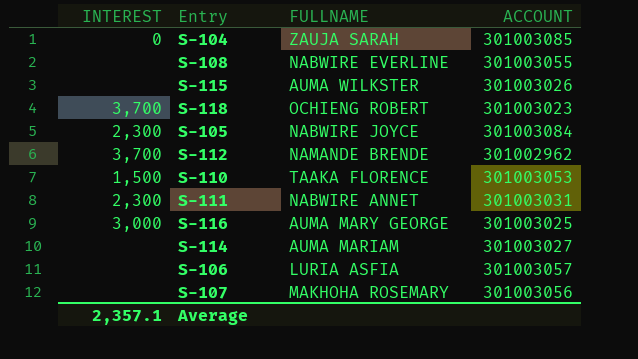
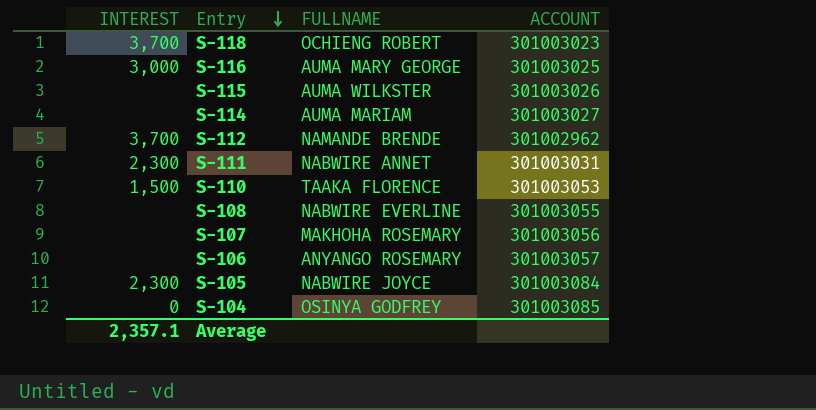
row order: none -> Entry descending
S-106 | FULLNAME: LURIA ASFIA -> ANYANGO ROSEMARY
S-104 | FULLNAME: ZAUJA SARAH -> OSINYA GODFREY

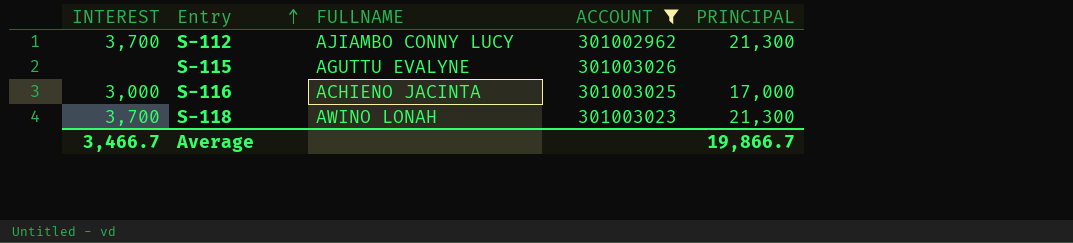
filter: none -> ACCOUNT <= 301003026
row order: Entry descending -> Entry ascending
column PRINCIPAL | position: none -> 5
S-112 | FULLNAME: NAMANDE BRENDE -> AJIAMBO CONNY LUCY
S-115 | FULLNAME: AUMA WILKSTER -> AGUTTU EVALYNE
S-116 | FULLNAME: AUMA MARY GEORGE -> ACHIENO JACINTA
S-118 | FULLNAME: OCHIENG ROBERT -> AWINO LONAH
Average | INTEREST: 2,357.1 -> 3,466.7

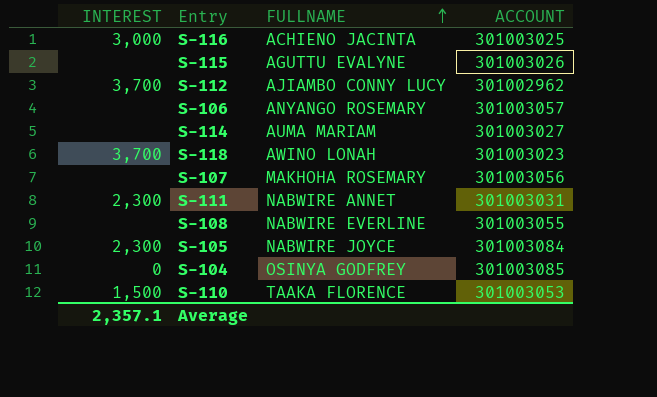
filter: ACCOUNT <= 301003026 -> none
row order: Entry ascending -> FULLNAME ascending
column PRINCIPAL | position: 5 -> none
Average | INTEREST: 3,466.7 -> 2,357.1

